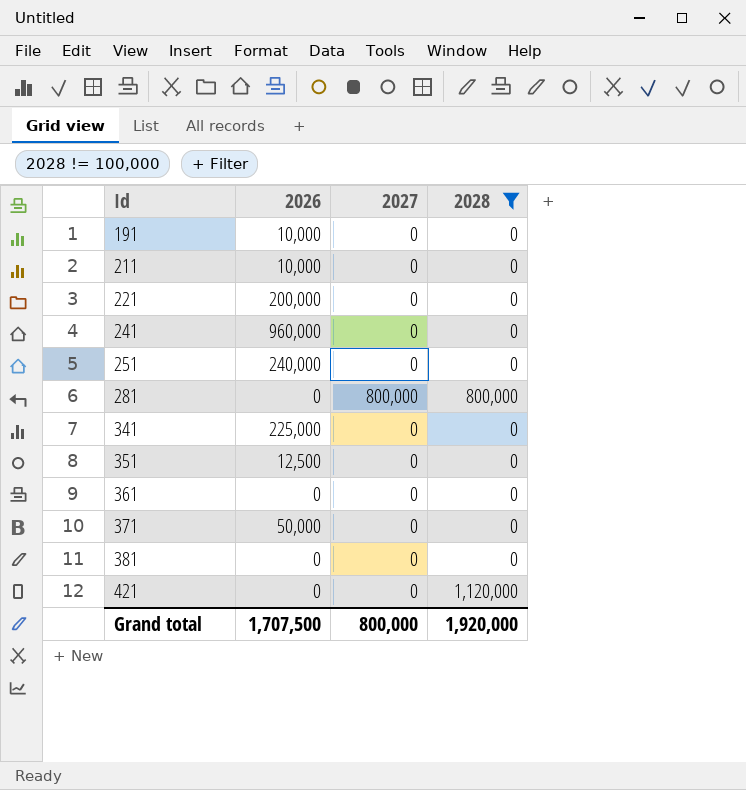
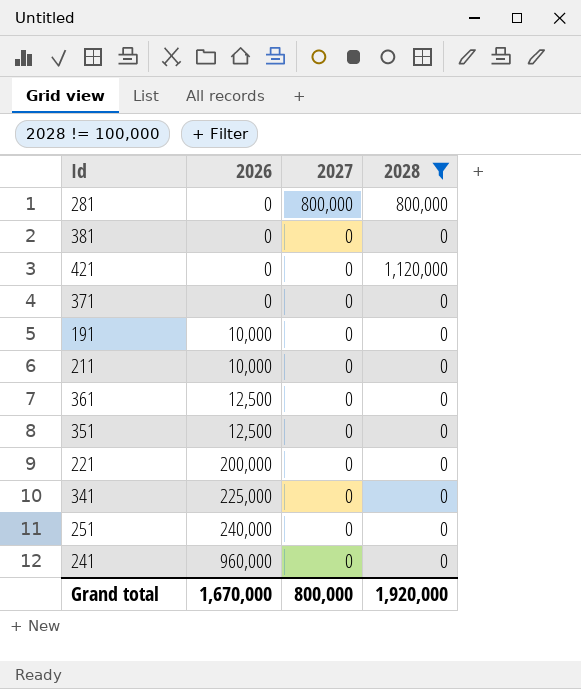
row order: Id ascending -> 2026 ascending
371 | 2026: 50,000 -> 0
361 | 2026: 0 -> 12,500
Grand total | 2026: 1,707,500 -> 1,670,000

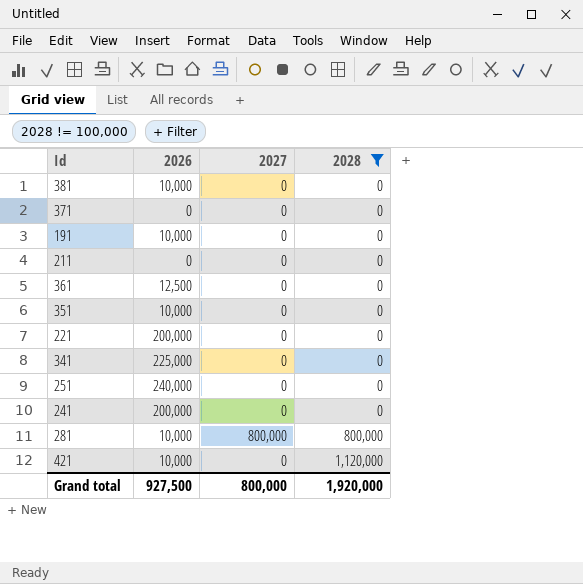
row order: 2026 ascending -> 2028 ascending
381 | 2026: 0 -> 10,000
211 | 2026: 10,000 -> 0
351 | 2026: 12,500 -> 10,000
241 | 2026: 960,000 -> 200,000
281 | 2026: 0 -> 10,000
421 | 2026: 0 -> 10,000
Grand total | 2026: 1,670,000 -> 927,500

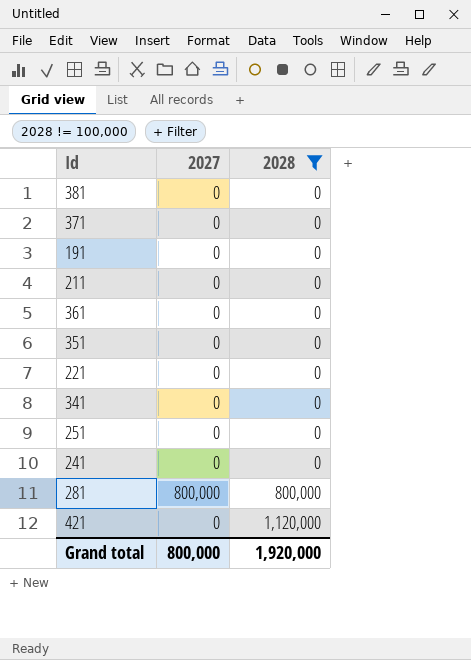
column 2026 | position: 2 -> none

